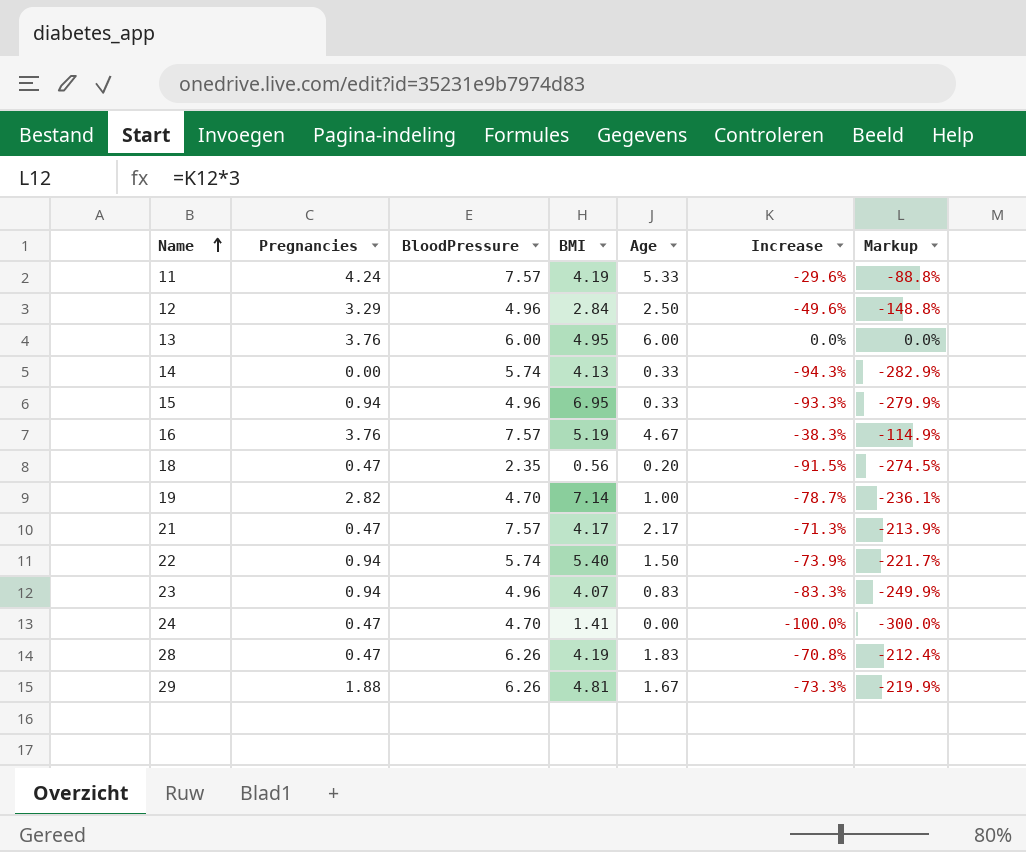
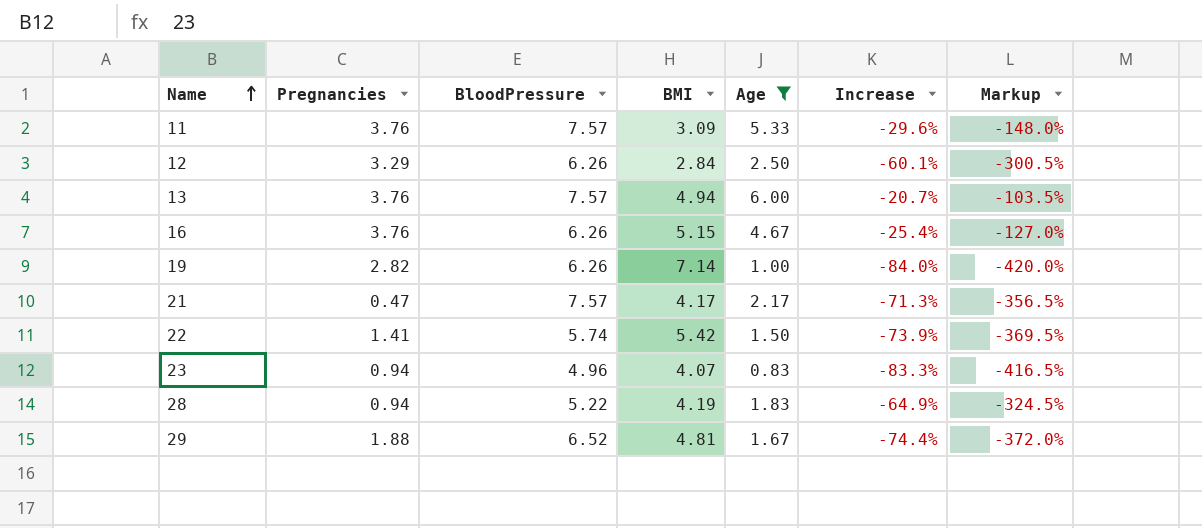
filter: none -> Age >= 0.83
column Markup | formula: [Increase] * 3 -> [Increase] * 5
11 | Pregnancies: 4.24 -> 3.76
11 | BMI: 4.19 -> 3.09
12 | BloodPressure: 4.96 -> 6.26
12 | Increase: -49.6% -> -60.1%
13 | BloodPressure: 6.00 -> 7.57
13 | BMI: 4.95 -> 4.94
13 | Increase: 0.0% -> -20.7%
16 | BloodPressure: 7.57 -> 6.26
16 | BMI: 5.19 -> 5.15
16 | Increase: -38.3% -> -25.4%
19 | BloodPressure: 4.70 -> 6.26
19 | Increase: -78.7% -> -84.0%
22 | Pregnancies: 0.94 -> 1.41
22 | BMI: 5.40 -> 5.42
28 | Pregnancies: 0.47 -> 0.94
28 | BloodPressure: 6.26 -> 5.22
28 | Increase: -70.8% -> -64.9%
29 | BloodPressure: 6.26 -> 6.52
29 | Increase: -73.3% -> -74.4%

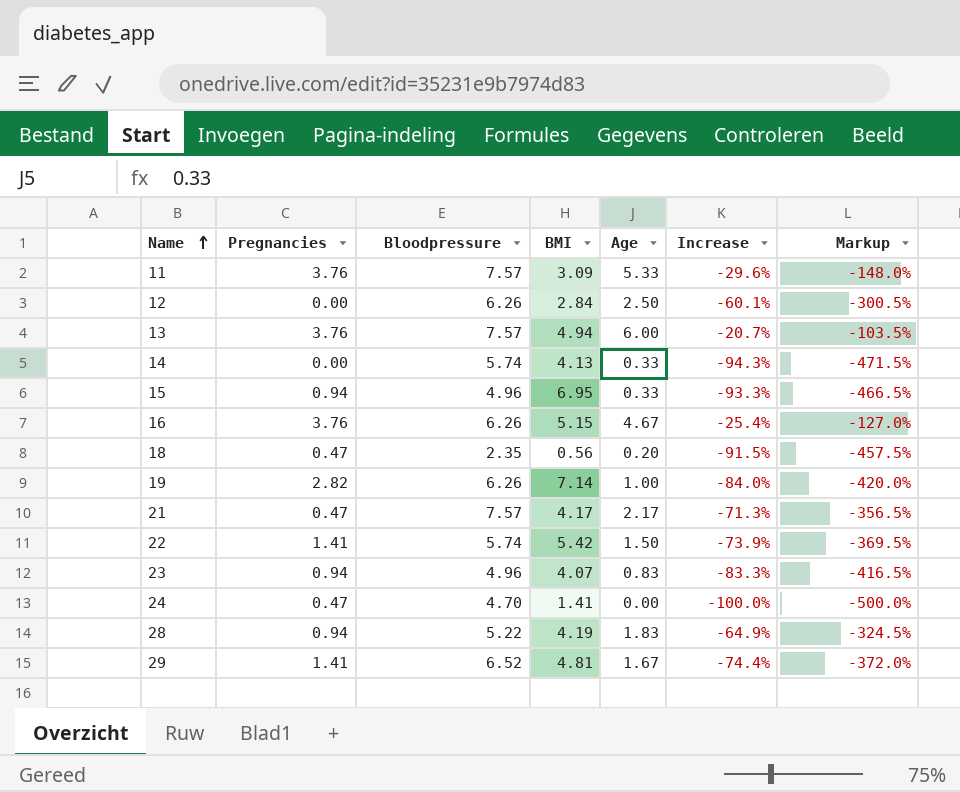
filter: Age >= 0.83 -> none
column name: BloodPressure -> Bloodpressure
12 | Pregnancies: 3.29 -> 0.00
29 | Pregnancies: 1.88 -> 1.41

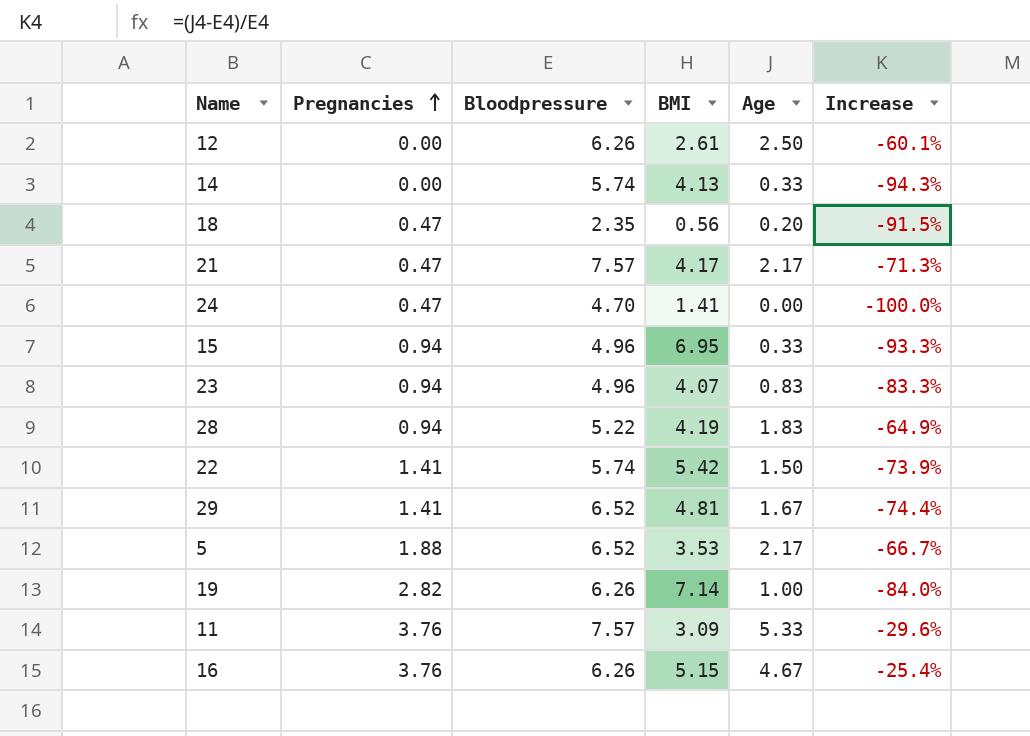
row order: Name ascending -> Pregnancies ascending
column Markup | formula: [Increase] * 5 -> none
row 13: 3.76 | 7.57 | 4.94 | 6.00 | -20.7% | -103.5% -> none
12 | BMI: 2.84 -> 2.61
row 5: none -> 1.88 | 6.52 | 3.53 | 2.17 | -66.7%

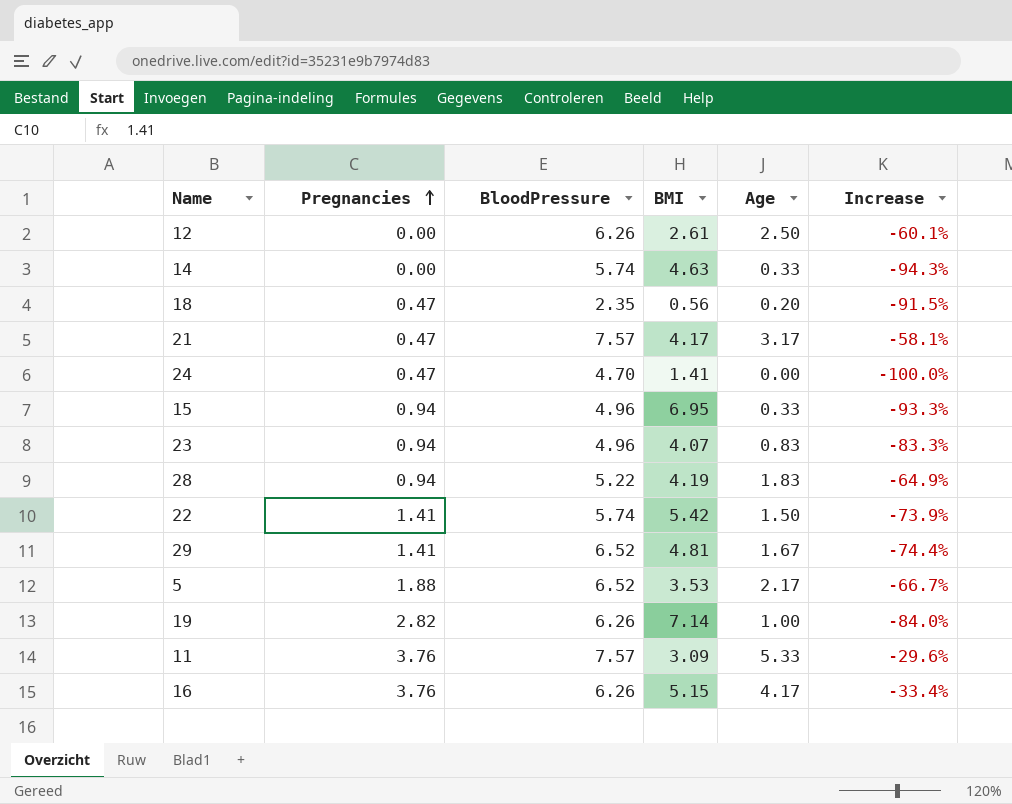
column name: Bloodpressure -> BloodPressure
14 | BMI: 4.13 -> 4.63
21 | Age: 2.17 -> 3.17
21 | Increase: -71.3% -> -58.1%
16 | Age: 4.67 -> 4.17
16 | Increase: -25.4% -> -33.4%

